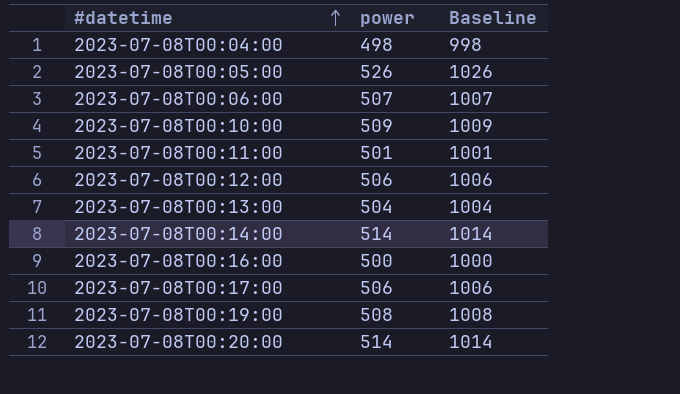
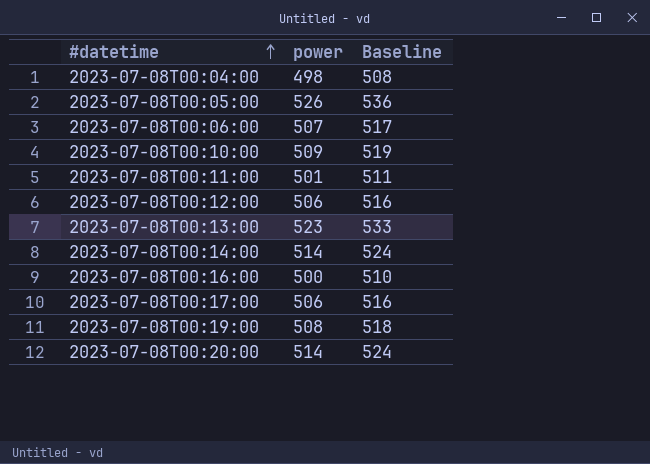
column Baseline | formula: [power] + 500 -> [power] + 10
2023-07-08T00:13:00 | power: 504 -> 523

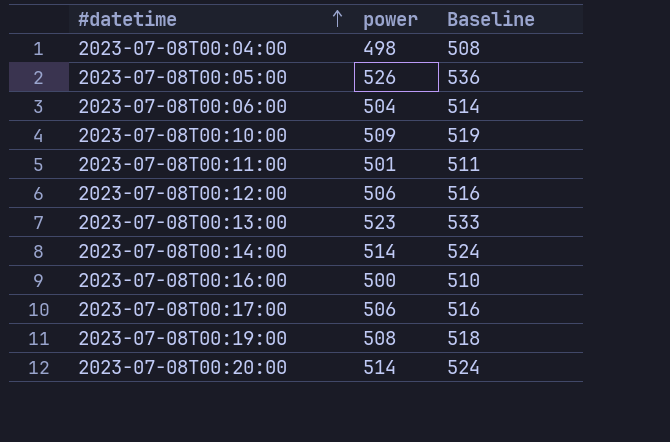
2023-07-08T00:06:00 | power: 507 -> 504
2023-07-08T00:06:00 | Baseline: 517 -> 514

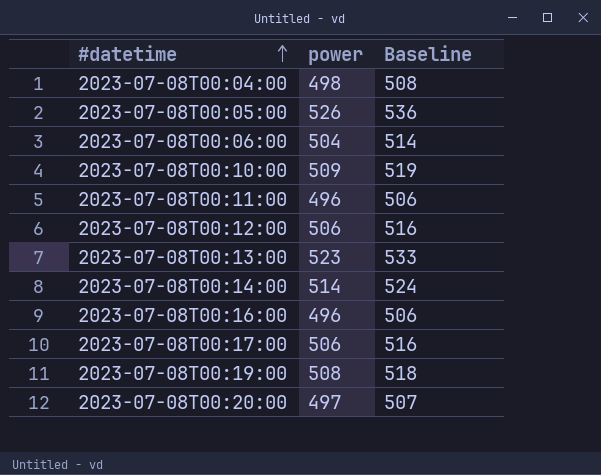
2023-07-08T00:11:00 | power: 501 -> 496
2023-07-08T00:11:00 | Baseline: 511 -> 506
2023-07-08T00:16:00 | power: 500 -> 496
2023-07-08T00:16:00 | Baseline: 510 -> 506
2023-07-08T00:20:00 | power: 514 -> 497
2023-07-08T00:20:00 | Baseline: 524 -> 507

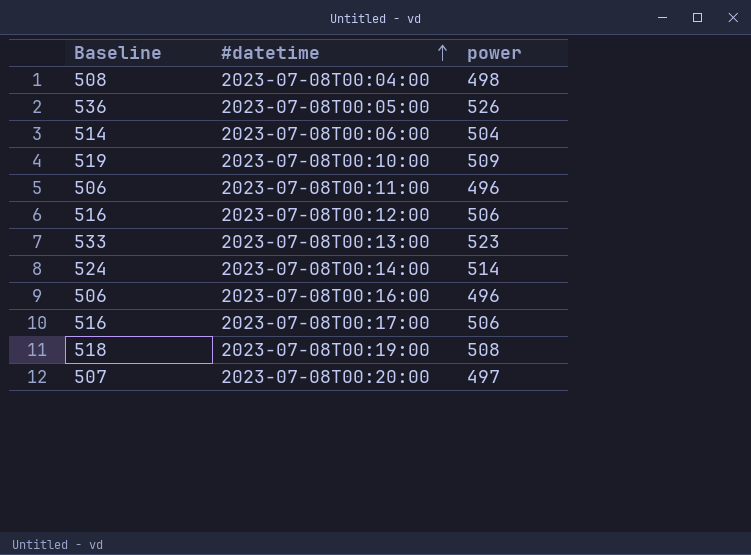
column Baseline | position: 3 -> 1

